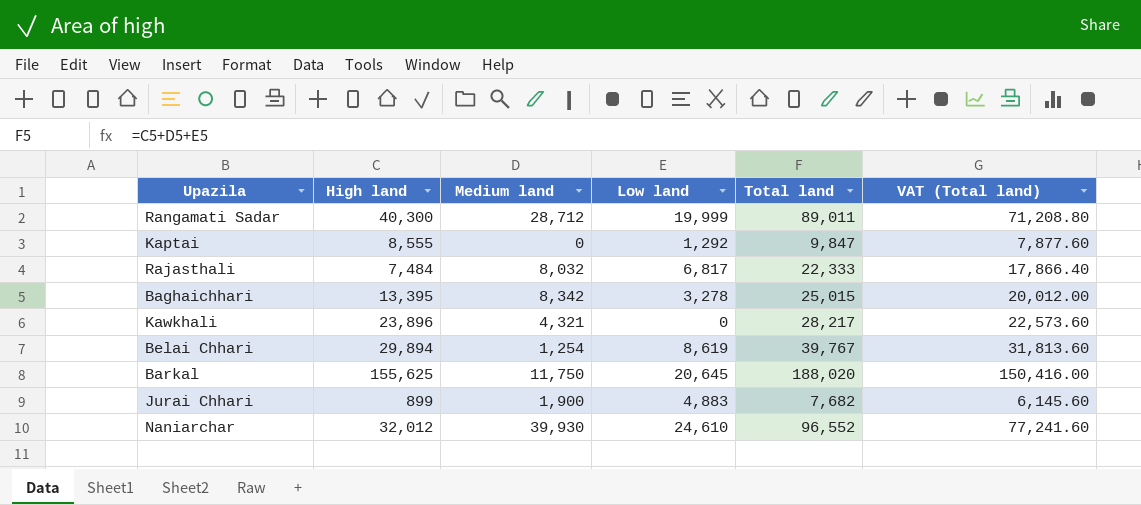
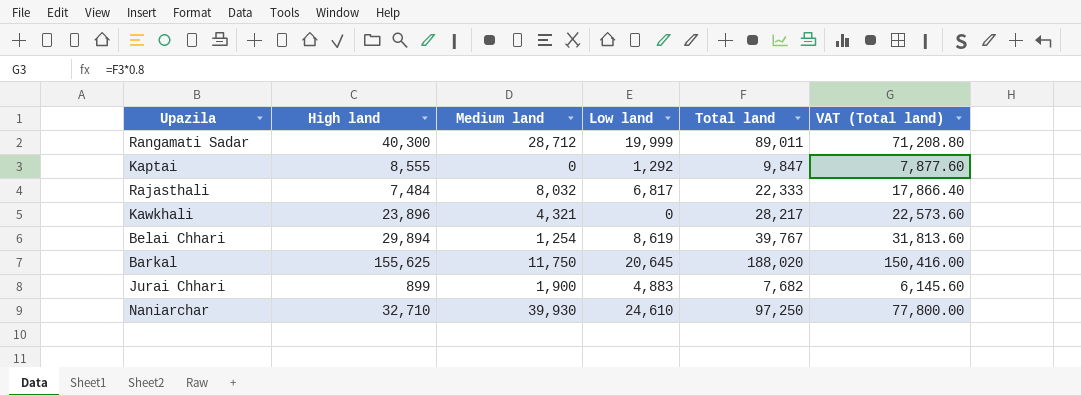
row Baghaichhari: 13,395 | 8,342 | 3,278 | 25,015 | 20,012.00 -> none
Naniarchar | High land: 32,012 -> 32,710
Naniarchar | Total land: 96,552 -> 97,250
Naniarchar | VAT (Total land): 77,241.60 -> 77,800.00

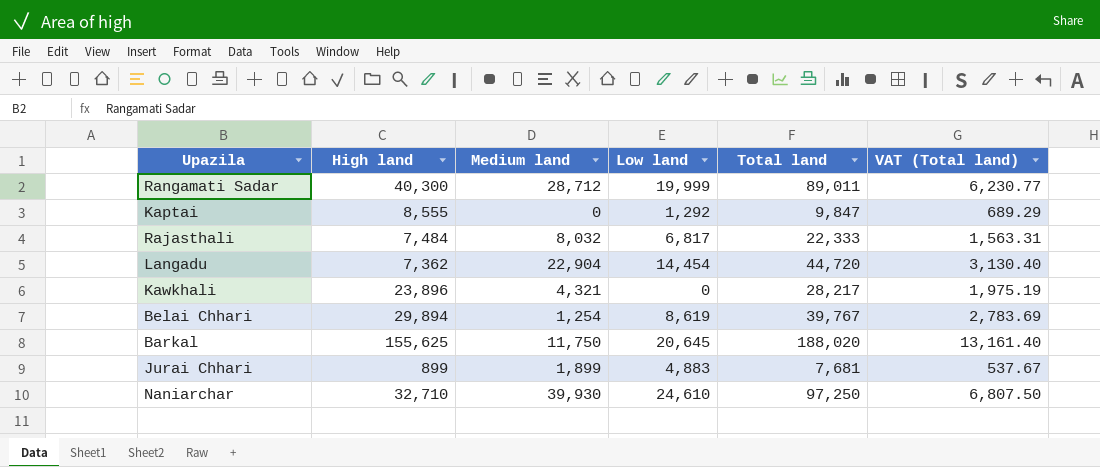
column VAT (Total land) | formula: [Total land] * 0.8 -> [Total land] * 0.07
row Langadu: none -> 7,362 | 22,904 | 14,454 | 44,720 | 3,130.40
Jurai Chhari | Medium land: 1,900 -> 1,899
Jurai Chhari | Total land: 7,682 -> 7,681

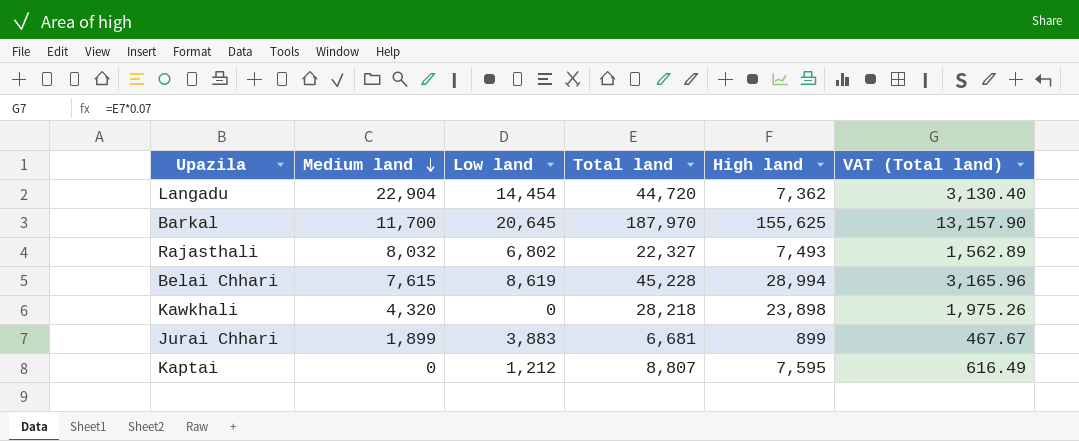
row order: none -> Medium land descending
column High land | position: 2 -> 5
row Rangamati Sadar: 40,300 | 28,712 | 19,999 | 89,011 | 6,230.77 -> none
row Naniarchar: 32,710 | 39,930 | 24,610 | 97,250 | 6,807.50 -> none
Barkal | Medium land: 11,750 -> 11,700
Barkal | Total land: 188,020 -> 187,970
Barkal | VAT (Total land): 13,161.40 -> 13,157.90
Rajasthali | Low land: 6,817 -> 6,802
Rajasthali | Total land: 22,333 -> 22,327
Rajasthali | High land: 7,484 -> 7,493
Rajasthali | VAT (Total land): 1,563.31 -> 1,562.89
Belai Chhari | Medium land: 1,254 -> 7,615
Belai Chhari | Total land: 39,767 -> 45,228
Belai Chhari | High land: 29,894 -> 28,994
Belai Chhari | VAT (Total land): 2,783.69 -> 3,165.96
Kawkhali | Medium land: 4,321 -> 4,320
Kawkhali | Total land: 28,217 -> 28,218
Kawkhali | High land: 23,896 -> 23,898
Kawkhali | VAT (Total land): 1,975.19 -> 1,975.26
Jurai Chhari | Low land: 4,883 -> 3,883
Jurai Chhari | Total land: 7,681 -> 6,681
Jurai Chhari | VAT (Total land): 537.67 -> 467.67
Kaptai | Low land: 1,292 -> 1,212
Kaptai | Total land: 9,847 -> 8,807
Kaptai | High land: 8,555 -> 7,595
Kaptai | VAT (Total land): 689.29 -> 616.49

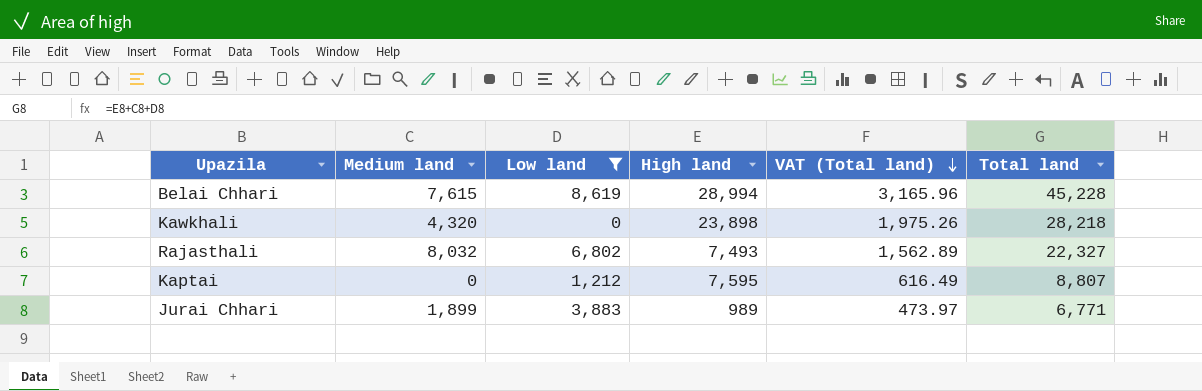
filter: none -> Low land <= 8,619
row order: Medium land descending -> VAT (Total land) descending
column Total land | position: 4 -> 6
Jurai Chhari | High land: 899 -> 989
Jurai Chhari | VAT (Total land): 467.67 -> 473.97
Jurai Chhari | Total land: 6,681 -> 6,771

